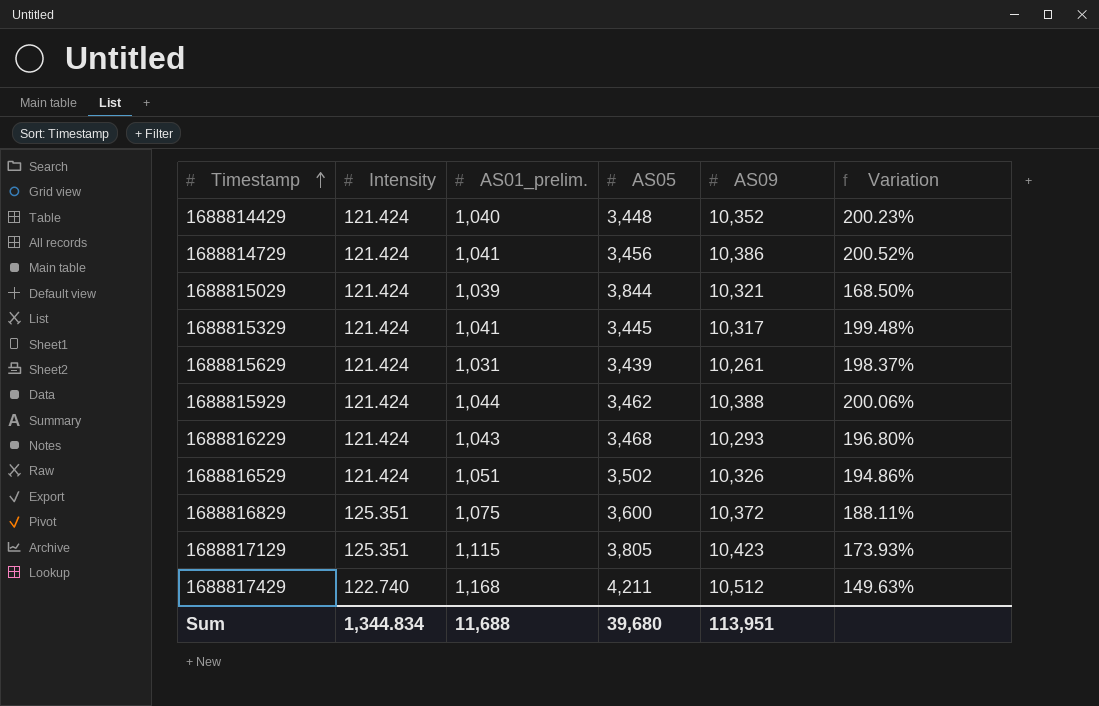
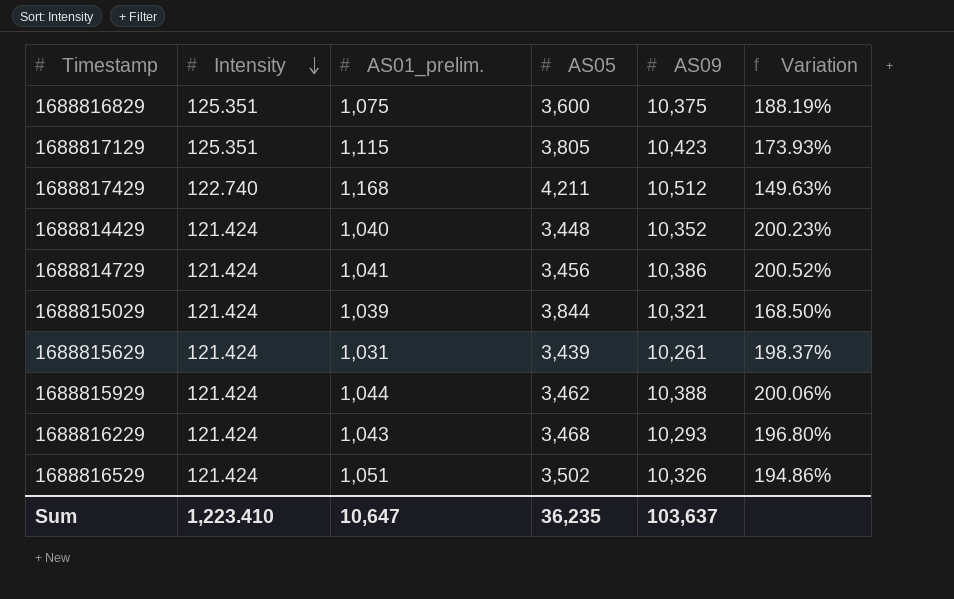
row order: Timestamp ascending -> Intensity descending
row 1688815329: 121.424 | 1,041 | 3,445 | 10,317 | 199.48% -> none
1688816829 | AS09: 10,372 -> 10,375
1688816829 | Variation: 188.11% -> 188.19%
Sum | Intensity: 1,344.834 -> 1,223.410
Sum | AS01_prelim.: 11,688 -> 10,647
Sum | AS05: 39,680 -> 36,235
Sum | AS09: 113,951 -> 103,637

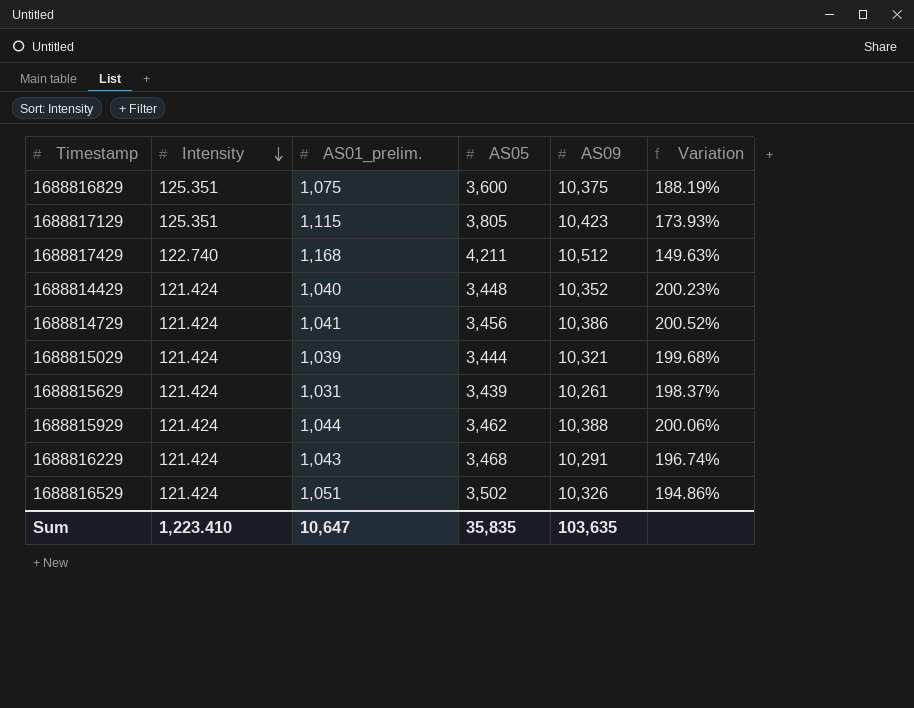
1688815029 | AS05: 3,844 -> 3,444
1688815029 | Variation: 168.50% -> 199.68%
1688816229 | AS09: 10,293 -> 10,291
1688816229 | Variation: 196.80% -> 196.74%
Sum | AS05: 36,235 -> 35,835
Sum | AS09: 103,637 -> 103,635

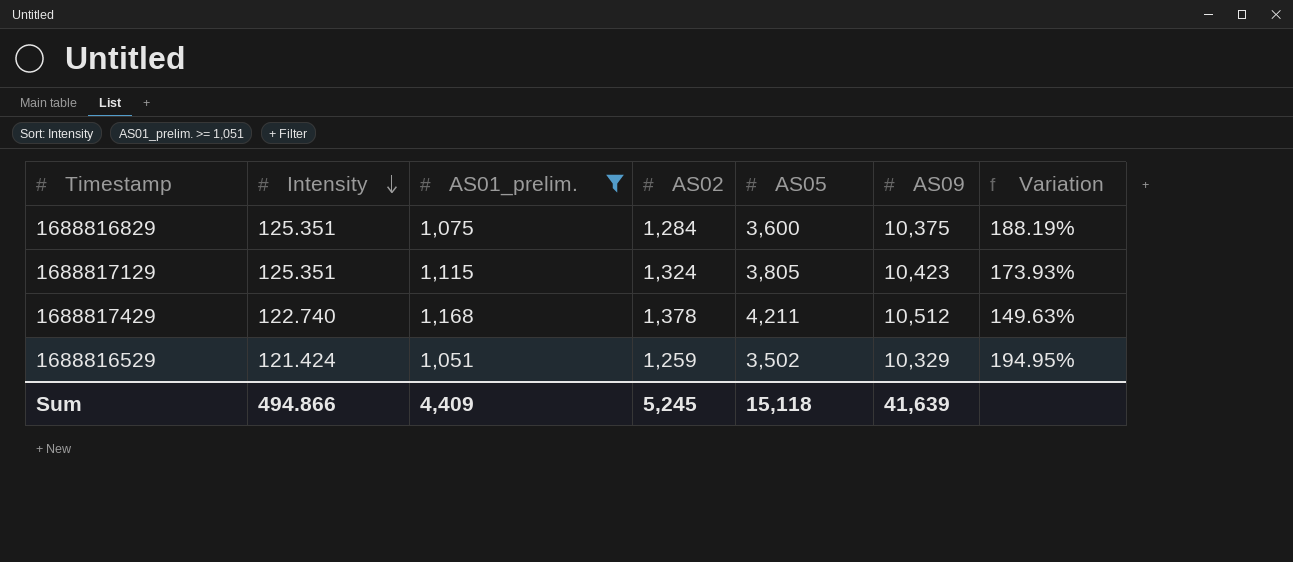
filter: none -> AS01_prelim. >= 1,051
column AS02 | position: none -> 4
1688816529 | AS09: 10,326 -> 10,329
1688816529 | Variation: 194.86% -> 194.95%
Sum | Intensity: 1,223.410 -> 494.866
Sum | AS01_prelim.: 10,647 -> 4,409
Sum | AS05: 35,835 -> 15,118
Sum | AS09: 103,635 -> 41,639

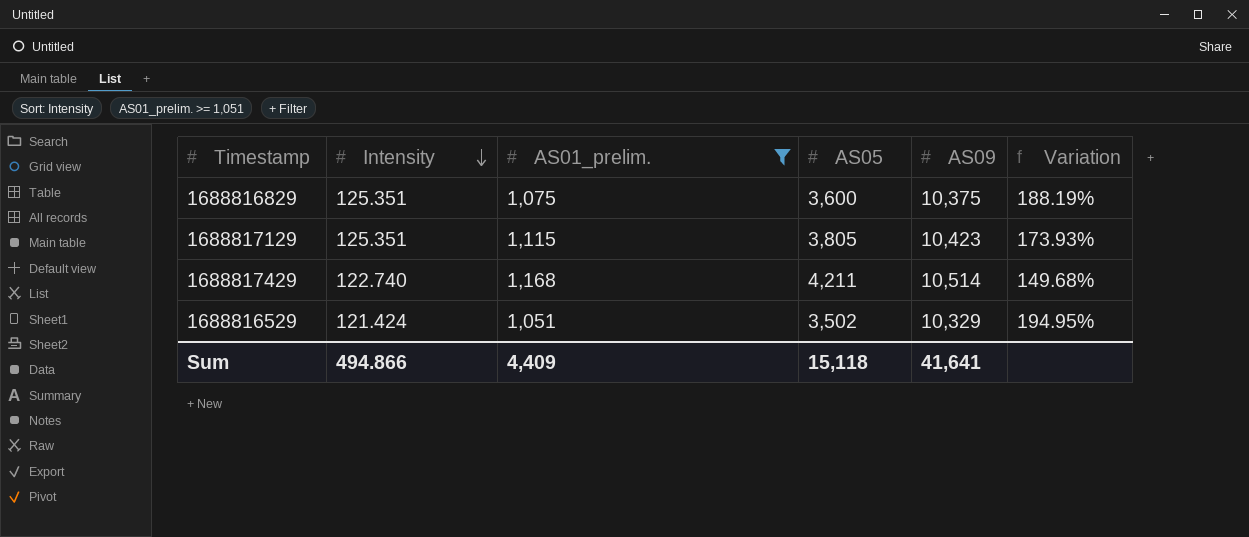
column AS02 | position: 4 -> none
1688817429 | AS09: 10,512 -> 10,514
1688817429 | Variation: 149.63% -> 149.68%
Sum | AS09: 41,639 -> 41,641

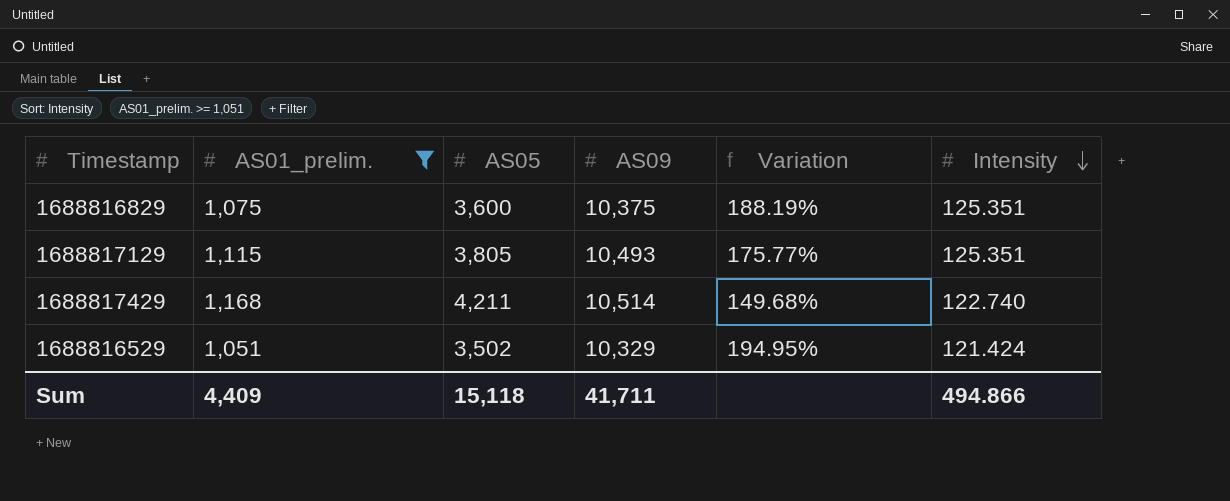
column Intensity | position: 2 -> 6
1688817129 | AS09: 10,423 -> 10,493
1688817129 | Variation: 173.93% -> 175.77%
Sum | AS09: 41,641 -> 41,711

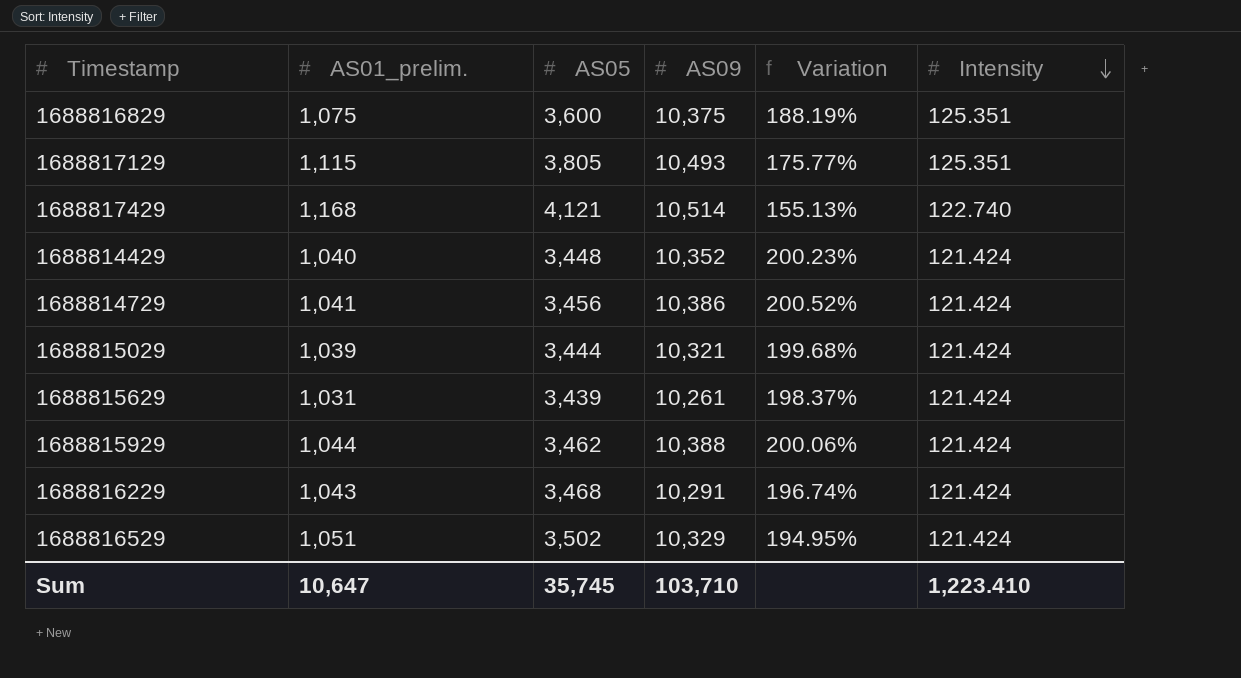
filter: AS01_prelim. >= 1,051 -> none
1688817429 | AS05: 4,211 -> 4,121
1688817429 | Variation: 149.68% -> 155.13%
Sum | AS01_prelim.: 4,409 -> 10,647
Sum | AS05: 15,118 -> 35,745
Sum | AS09: 41,711 -> 103,710
Sum | Intensity: 494.866 -> 1,223.410

